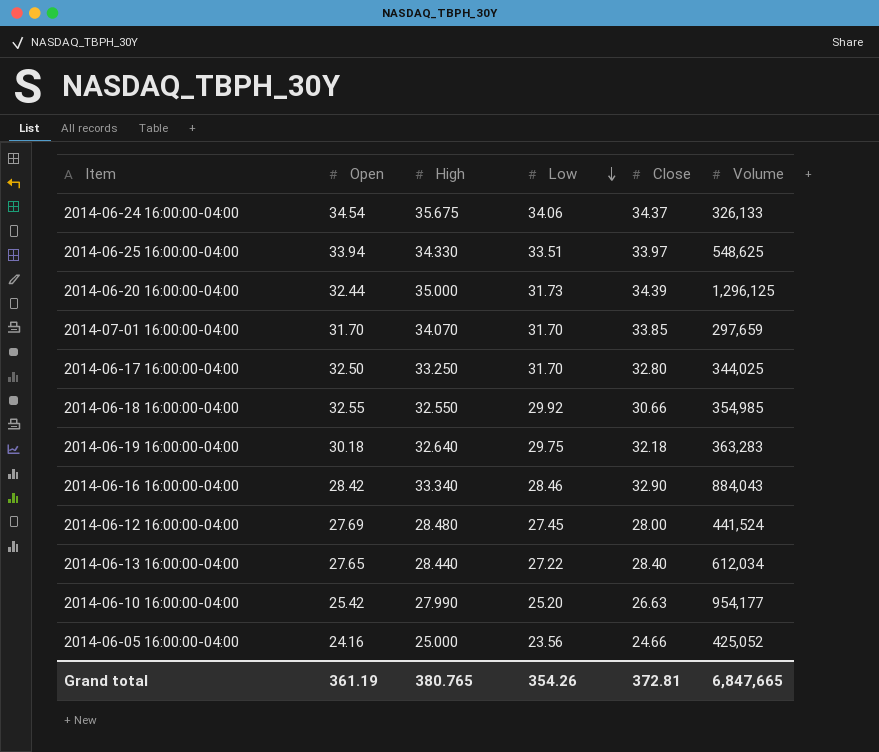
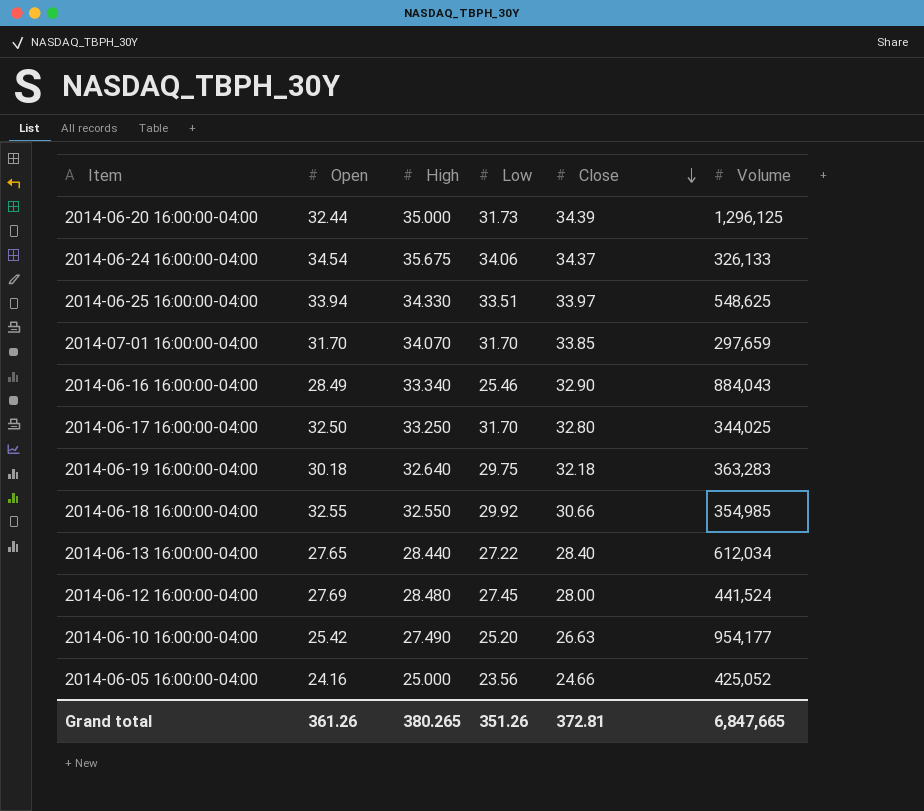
row order: Low descending -> Close descending
2014-06-16 16:00:00-04:00 | Open: 28.42 -> 28.49
2014-06-16 16:00:00-04:00 | Low: 28.46 -> 25.46
2014-06-10 16:00:00-04:00 | High: 27.990 -> 27.490
Grand total | Open: 361.19 -> 361.26
Grand total | High: 380.765 -> 380.265
Grand total | Low: 354.26 -> 351.26

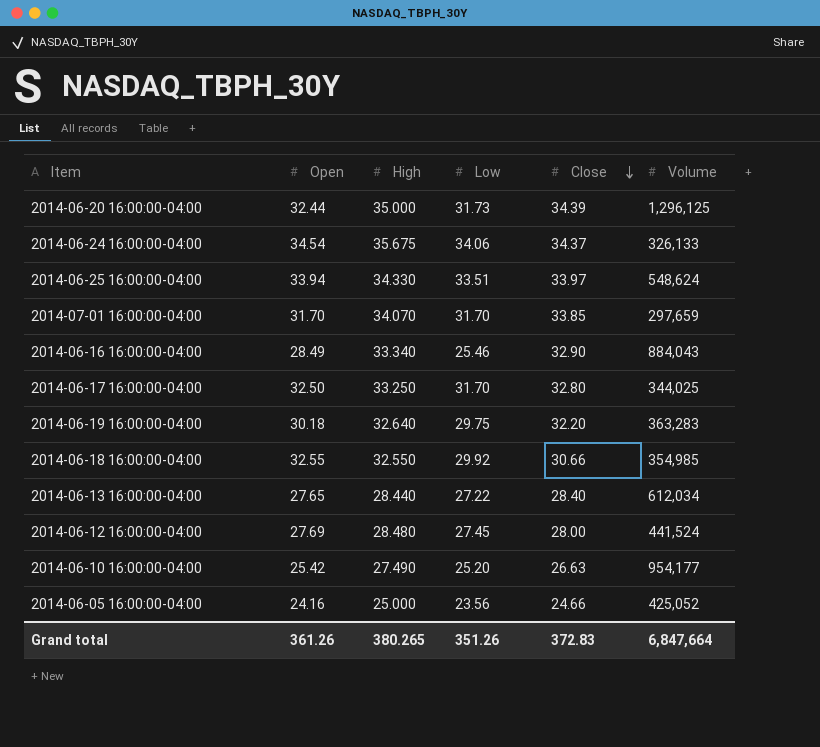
2014-06-25 16:00:00-04:00 | Volume: 548,625 -> 548,624
2014-06-19 16:00:00-04:00 | Close: 32.18 -> 32.20
Grand total | Close: 372.81 -> 372.83
Grand total | Volume: 6,847,665 -> 6,847,664

